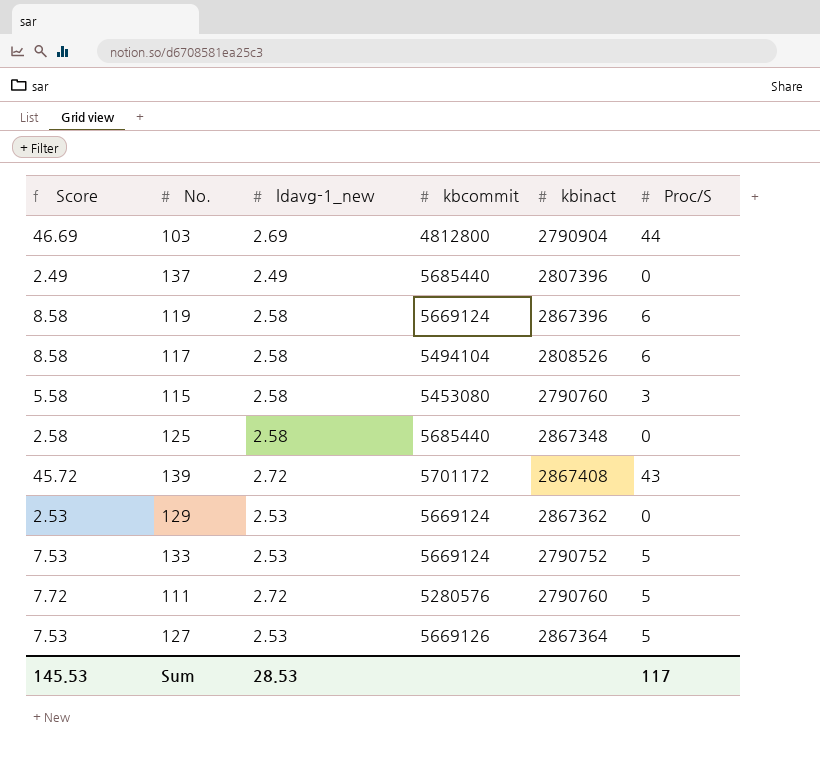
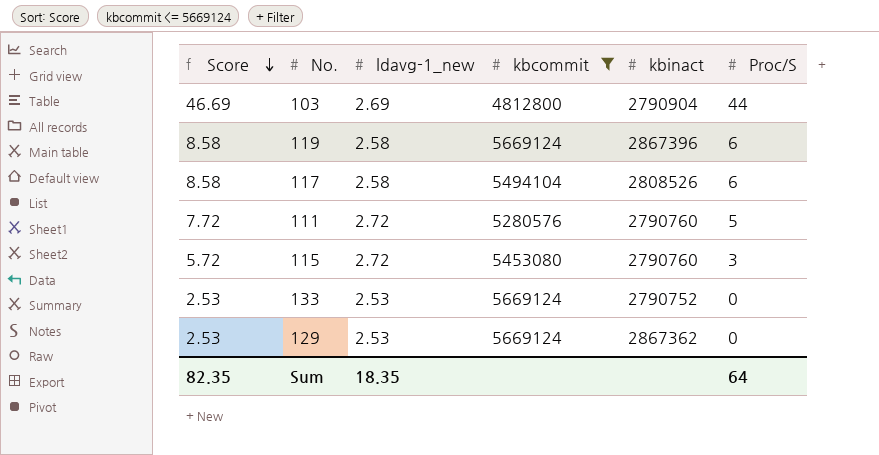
filter: none -> kbcommit <= 5669124
row order: none -> Score descending
115 | Score: 5.58 -> 5.72
115 | ldavg-1_new: 2.58 -> 2.72
133 | Score: 7.53 -> 2.53
133 | Proc/S: 5 -> 0
Sum | Score: 145.53 -> 82.35
Sum | ldavg-1_new: 28.53 -> 18.35
Sum | Proc/S: 117 -> 64

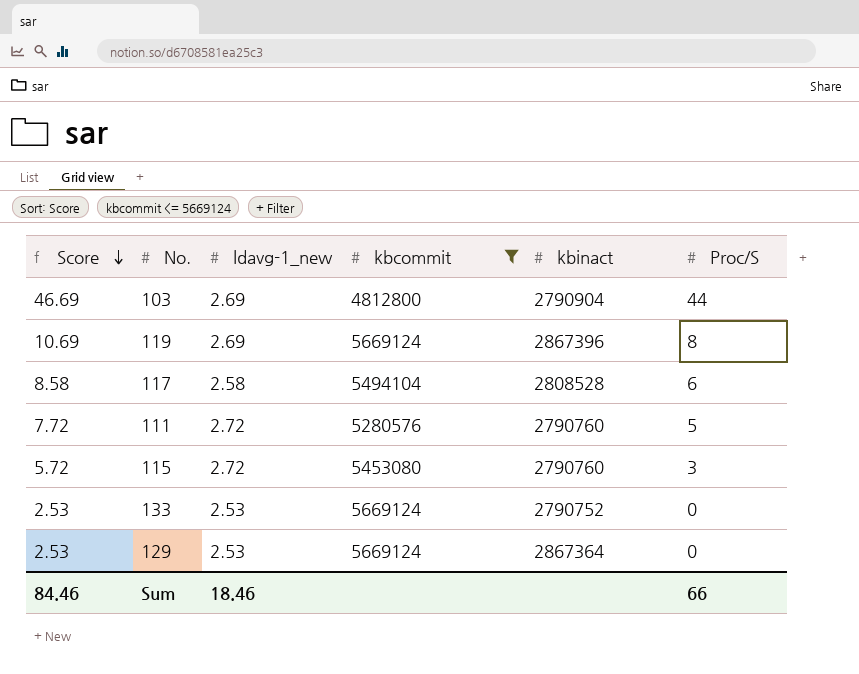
119 | Score: 8.58 -> 10.69
119 | ldavg-1_new: 2.58 -> 2.69
119 | Proc/S: 6 -> 8
117 | kbinact: 2808526 -> 2808528
129 | kbinact: 2867362 -> 2867364
Sum | Score: 82.35 -> 84.46
Sum | ldavg-1_new: 18.35 -> 18.46
Sum | Proc/S: 64 -> 66

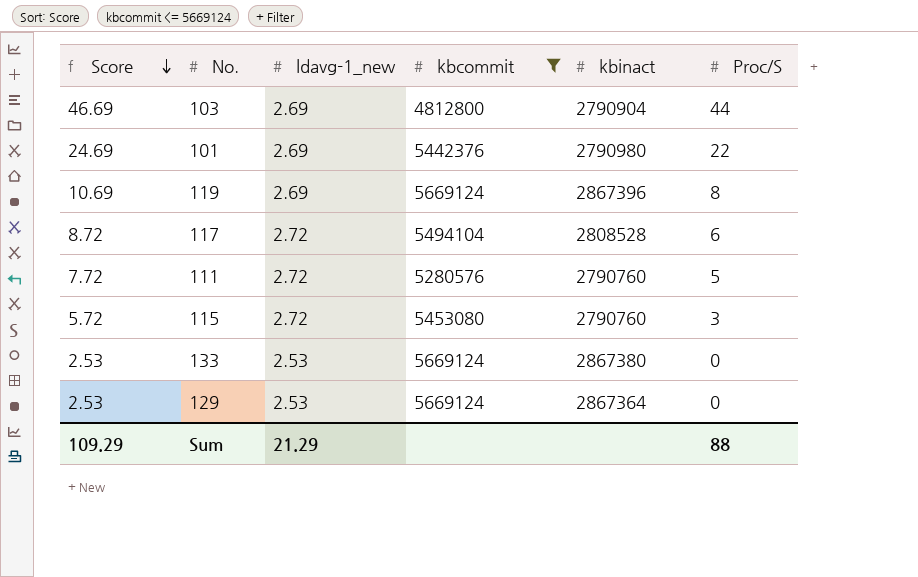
row 101: none -> 24.69 | 2.69 | 5442376 | 2790980 | 22
117 | Score: 8.58 -> 8.72
117 | ldavg-1_new: 2.58 -> 2.72
133 | kbinact: 2790752 -> 2867380
Sum | Score: 84.46 -> 109.29
Sum | ldavg-1_new: 18.46 -> 21.29
Sum | Proc/S: 66 -> 88

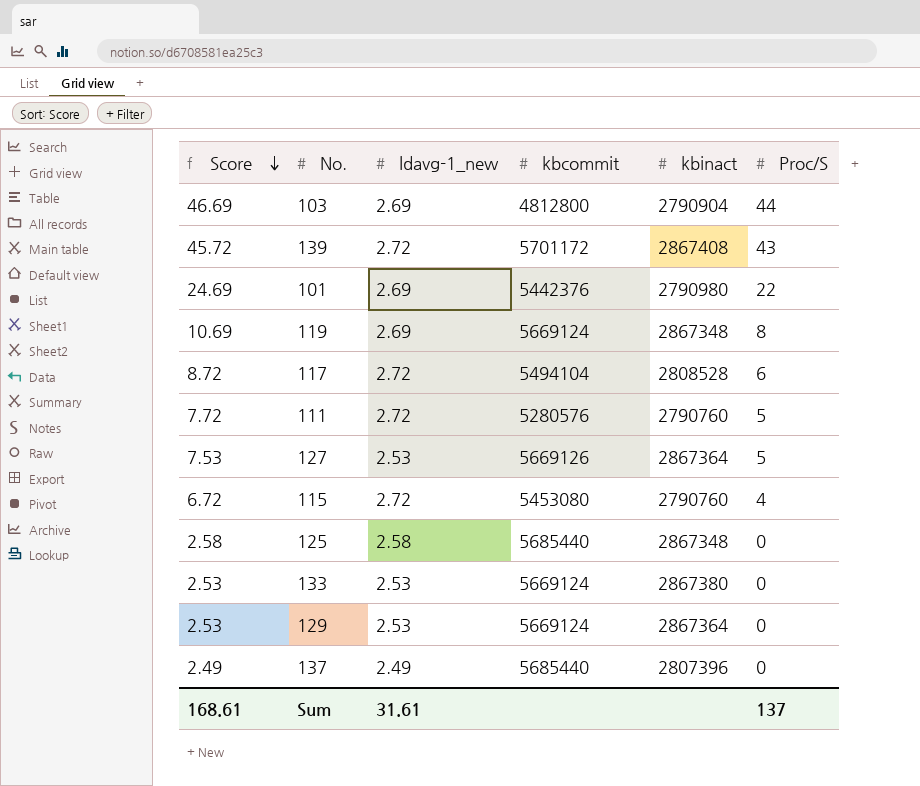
filter: kbcommit <= 5669124 -> none
119 | kbinact: 2867396 -> 2867348
115 | Score: 5.72 -> 6.72
115 | Proc/S: 3 -> 4
Sum | Score: 109.29 -> 168.61
Sum | ldavg-1_new: 21.29 -> 31.61
Sum | Proc/S: 88 -> 137

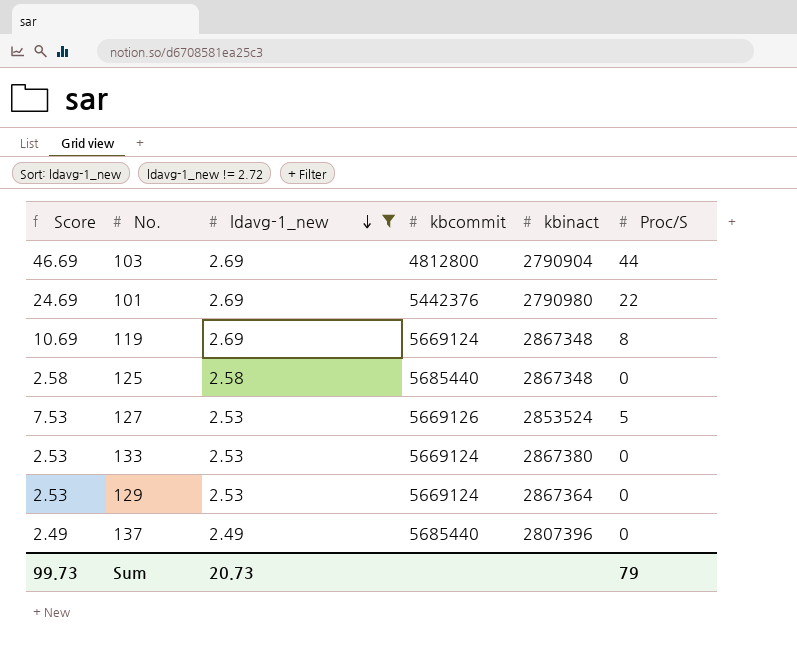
filter: none -> ldavg-1_new != 2.72
row order: Score descending -> ldavg-1_new descending
127 | kbinact: 2867364 -> 2853524
Sum | Score: 168.61 -> 99.73
Sum | ldavg-1_new: 31.61 -> 20.73
Sum | Proc/S: 137 -> 79

